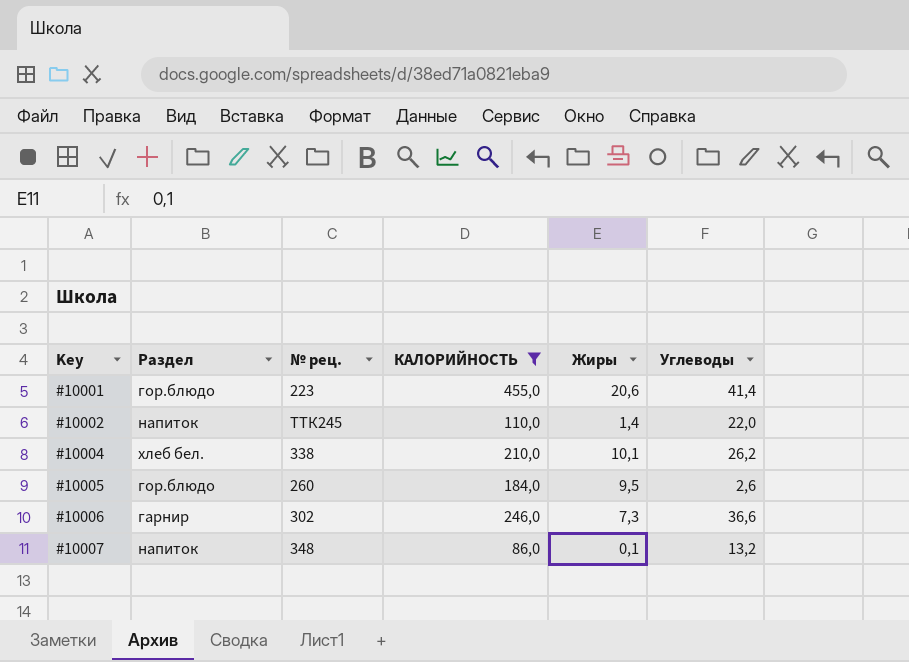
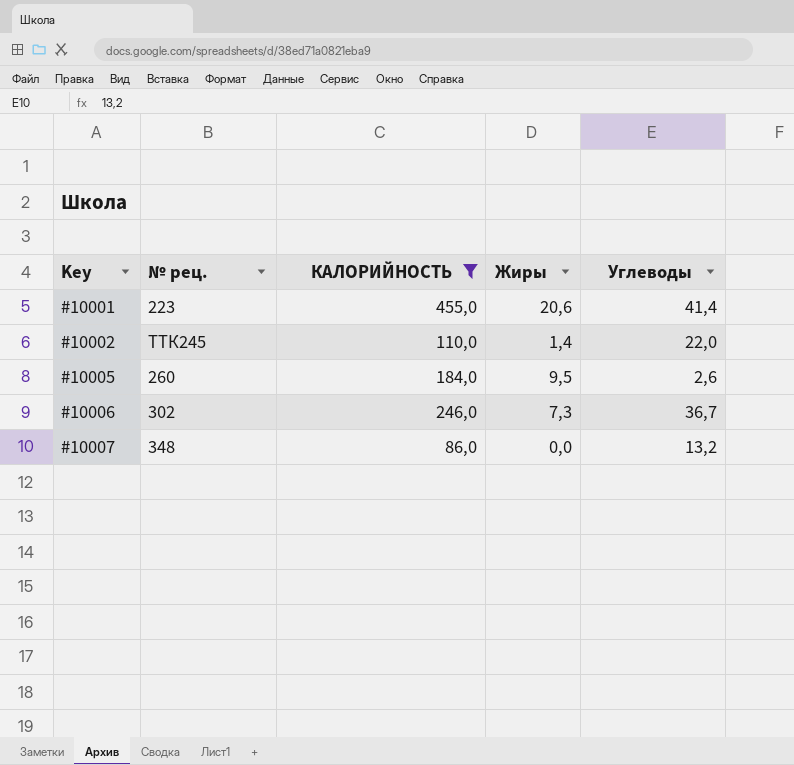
column Раздел | position: 2 -> none
row #10004: хлеб бел. | 338 | 210,0 | 10,1 | 26,2 -> none
#10006 | Углеводы: 36,6 -> 36,7
#10007 | Жиры: 0,1 -> 0,0

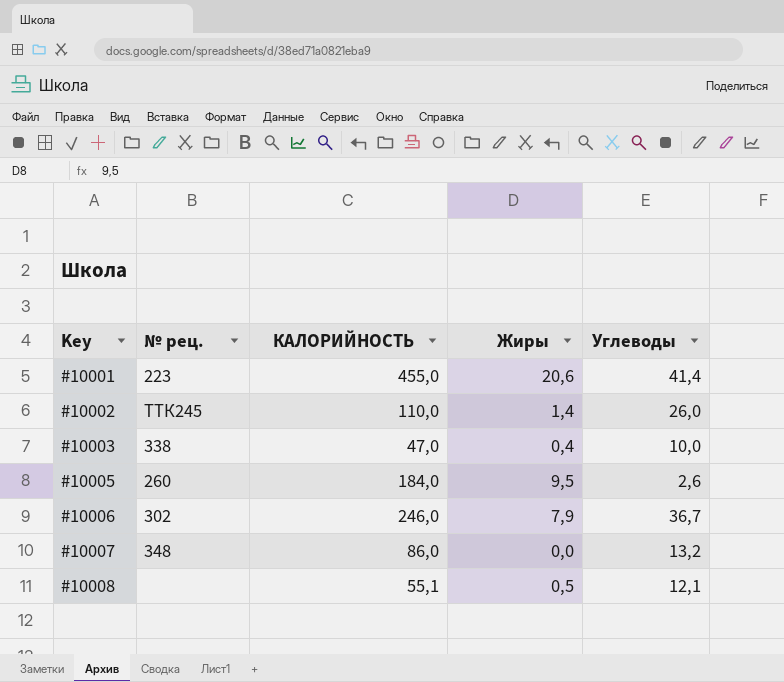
filter: КАЛОРИЙНОСТЬ >= 86,0 -> none
#10002 | Углеводы: 22,0 -> 26,0
#10006 | Жиры: 7,3 -> 7,9

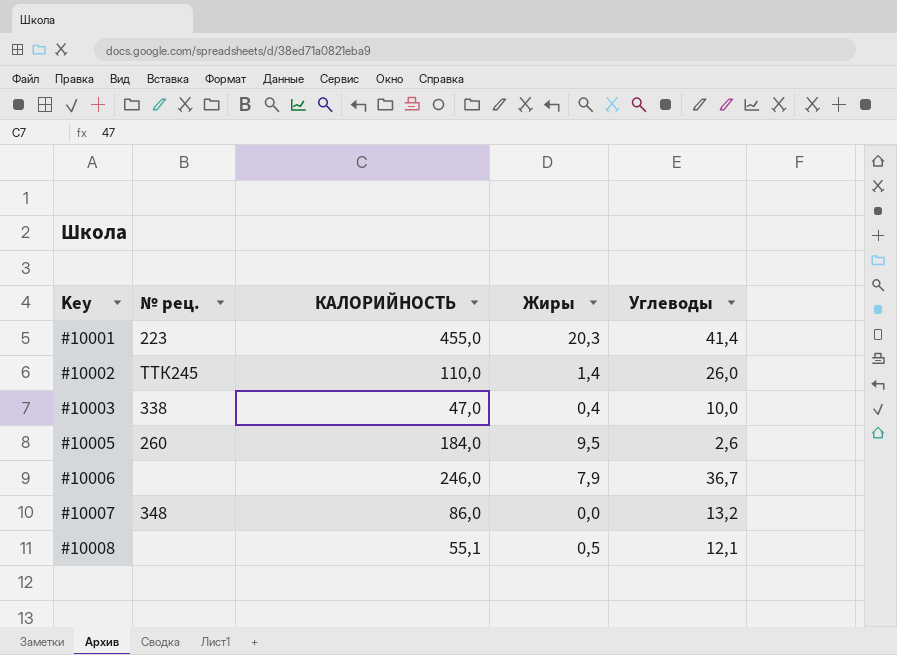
#10001 | Жиры: 20,6 -> 20,3
#10006 | № рец.: 302 -> none

